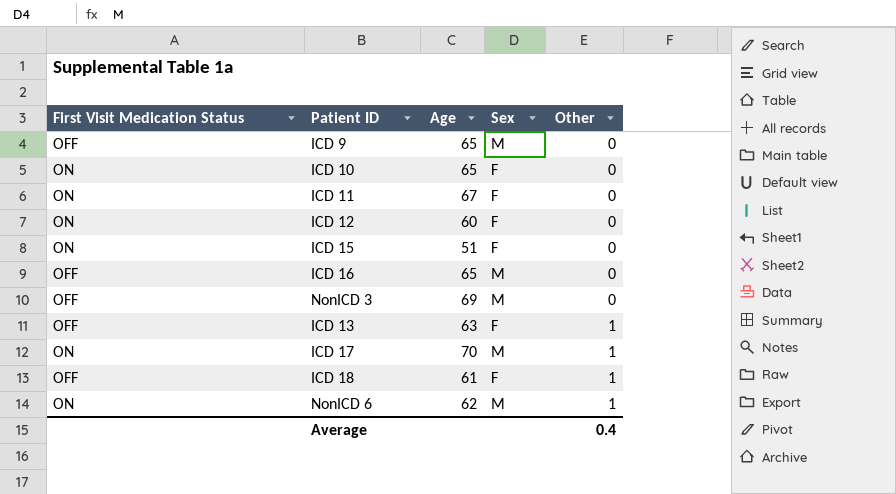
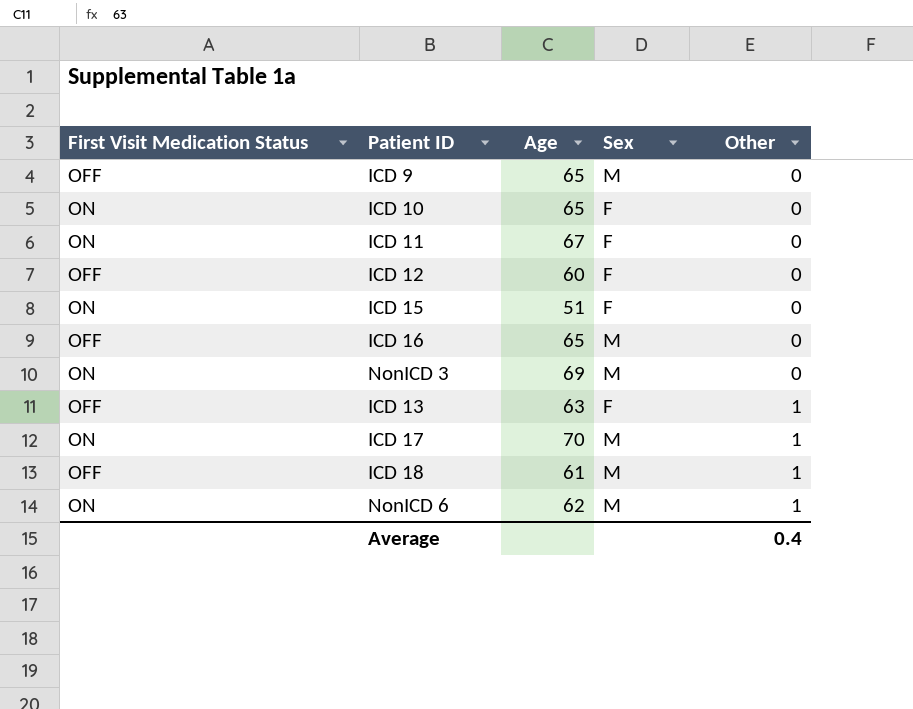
ICD 12 | First Visit Medication Status: ON -> OFF
NonICD 3 | First Visit Medication Status: OFF -> ON
ICD 18 | Sex: F -> M

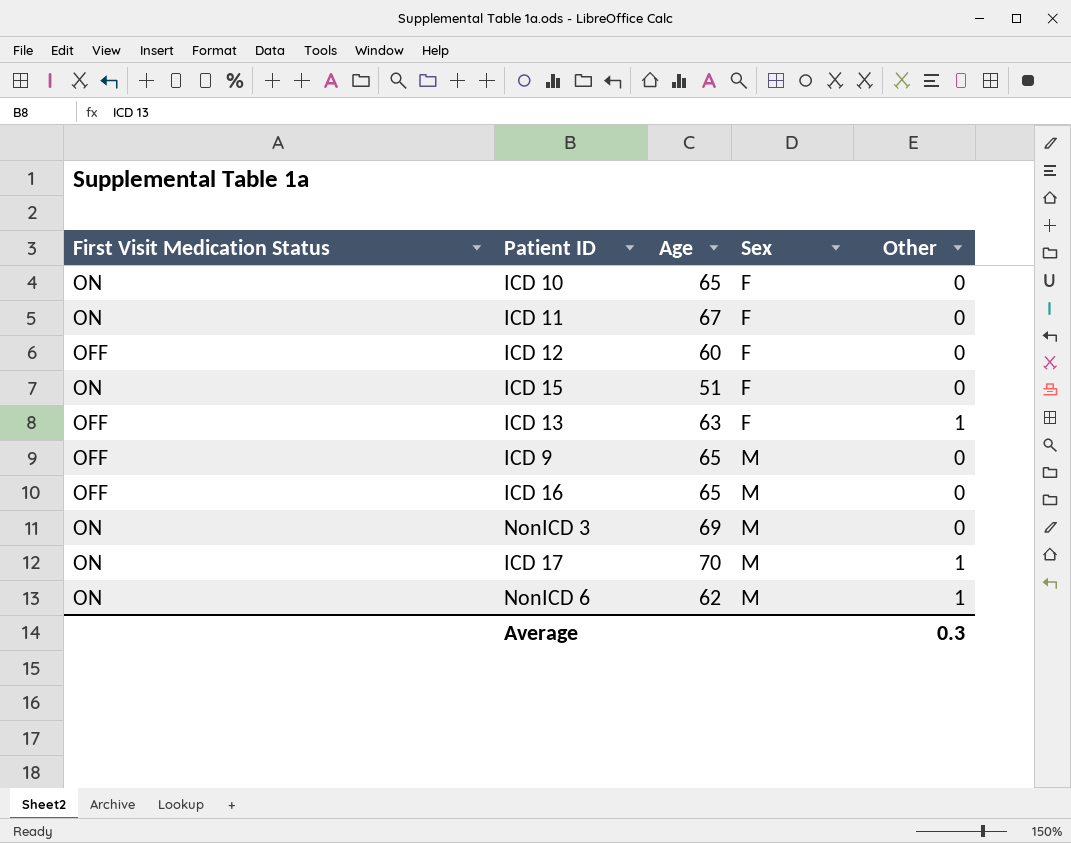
row order: Other ascending -> Sex ascending
row ICD 18: OFF | 61 | M | 1 -> none
Average | Other: 0.4 -> 0.3

